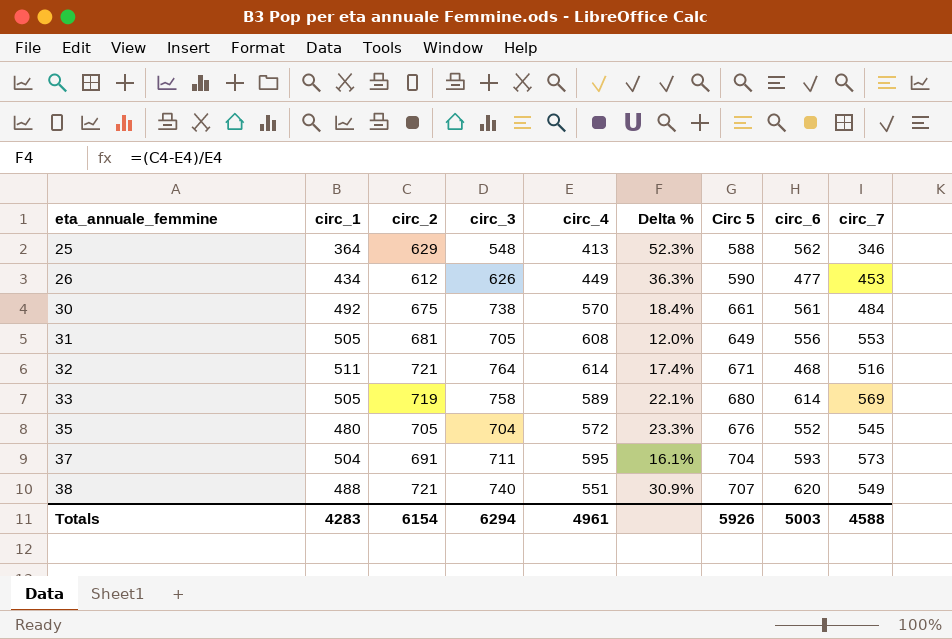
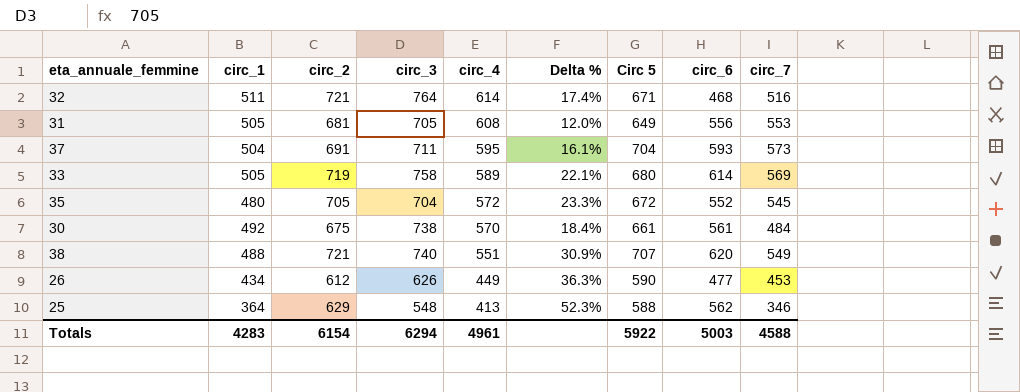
row order: eta_annuale_femmine ascending -> circ_4 descending
35 | Circ 5: 676 -> 672
Totals | Circ 5: 5926 -> 5922

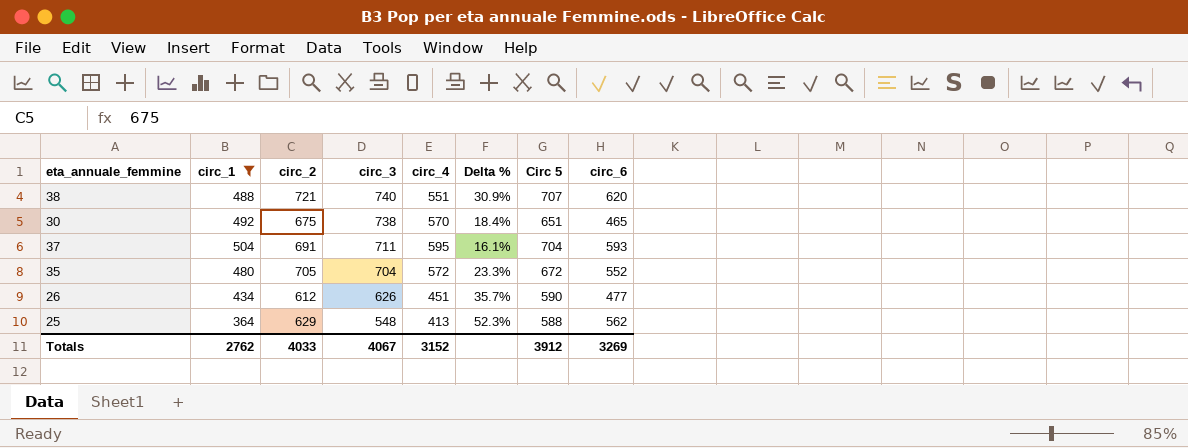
filter: none -> circ_1 <= 504
row order: circ_4 descending -> circ_3 descending
column circ_7 | position: 9 -> none
30 | Circ 5: 661 -> 651
30 | circ_6: 561 -> 465
26 | circ_4: 449 -> 451
26 | Delta %: 36.3% -> 35.7%
Totals | circ_1: 4283 -> 2762
Totals | circ_2: 6154 -> 4033
Totals | circ_3: 6294 -> 4067
Totals | circ_4: 4961 -> 3152
Totals | Circ 5: 5922 -> 3912
Totals | circ_6: 5003 -> 3269

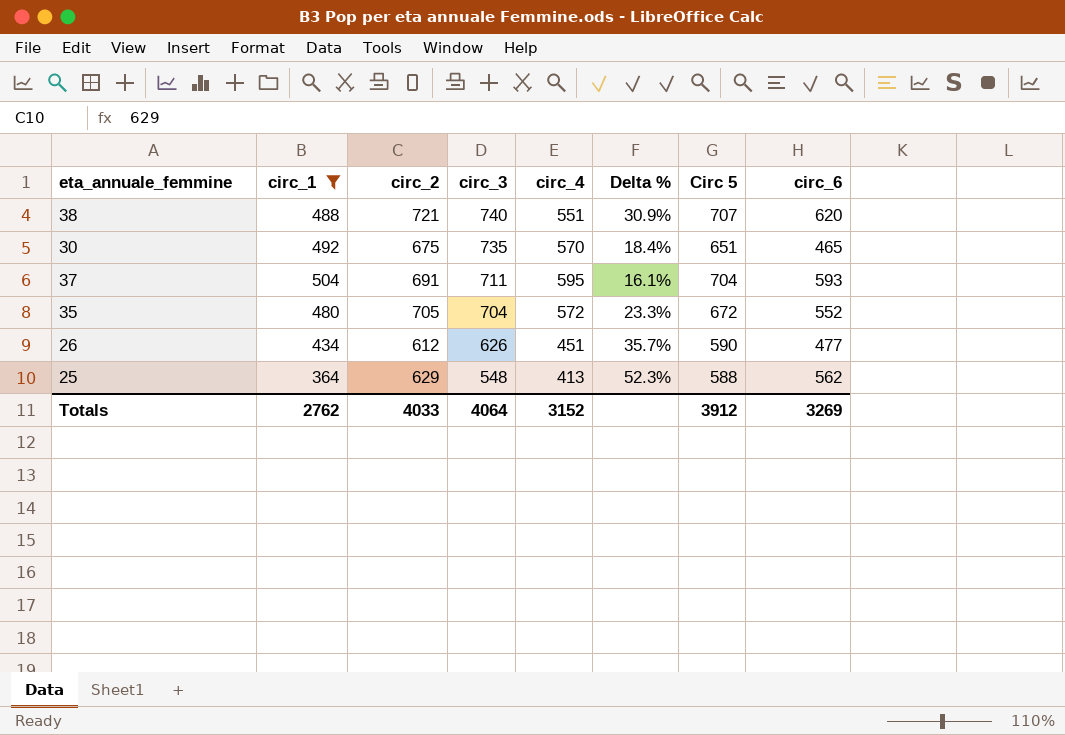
30 | circ_3: 738 -> 735
Totals | circ_3: 4067 -> 4064

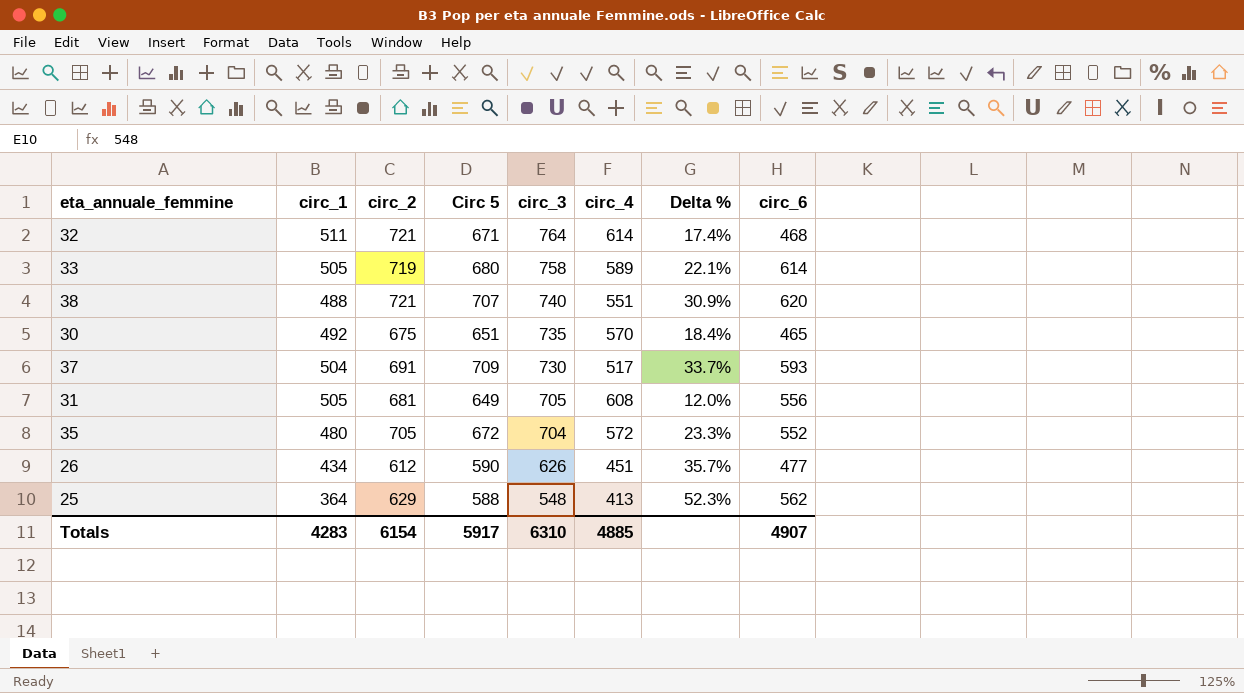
filter: circ_1 <= 504 -> none
column Circ 5 | position: 7 -> 4
37 | Circ 5: 704 -> 709
37 | circ_3: 711 -> 730
37 | circ_4: 595 -> 517
37 | Delta %: 16.1% -> 33.7%
Totals | circ_1: 2762 -> 4283
Totals | circ_2: 4033 -> 6154
Totals | Circ 5: 3912 -> 5917
Totals | circ_3: 4064 -> 6310
Totals | circ_4: 3152 -> 4885
Totals | circ_6: 3269 -> 4907

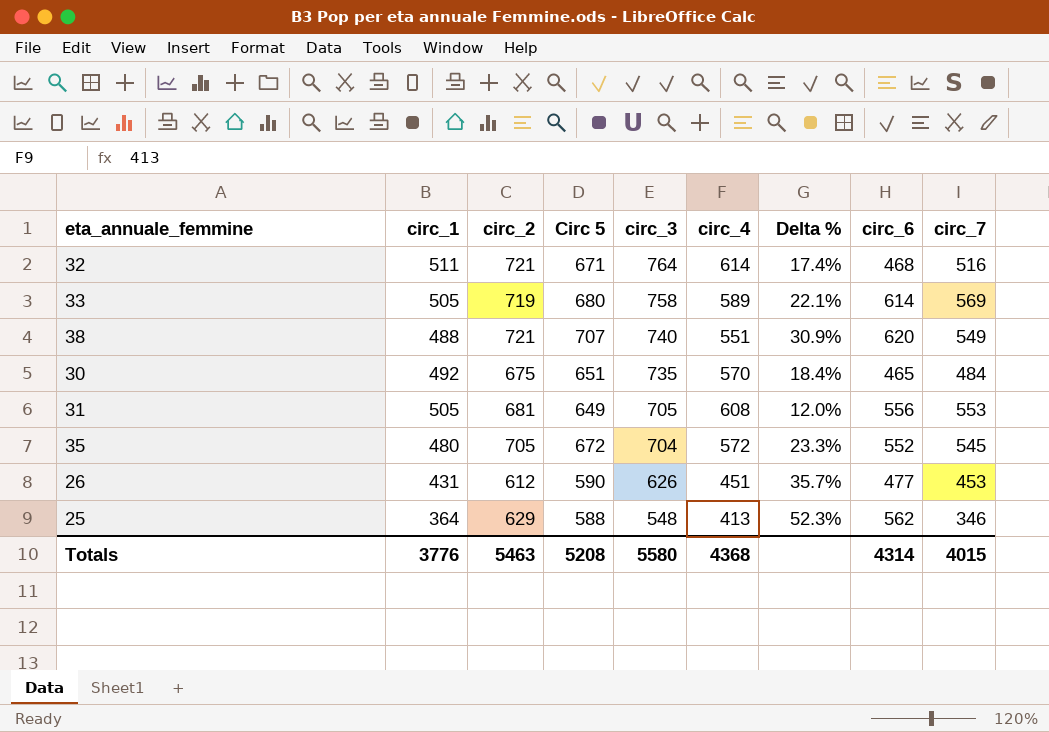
column circ_7 | position: none -> 9
row 37: 504 | 691 | 709 | 730 | 517 | 33.7% | 593 -> none
26 | circ_1: 434 -> 431
Totals | circ_1: 4283 -> 3776
Totals | circ_2: 6154 -> 5463
Totals | Circ 5: 5917 -> 5208
Totals | circ_3: 6310 -> 5580
Totals | circ_4: 4885 -> 4368
Totals | circ_6: 4907 -> 4314

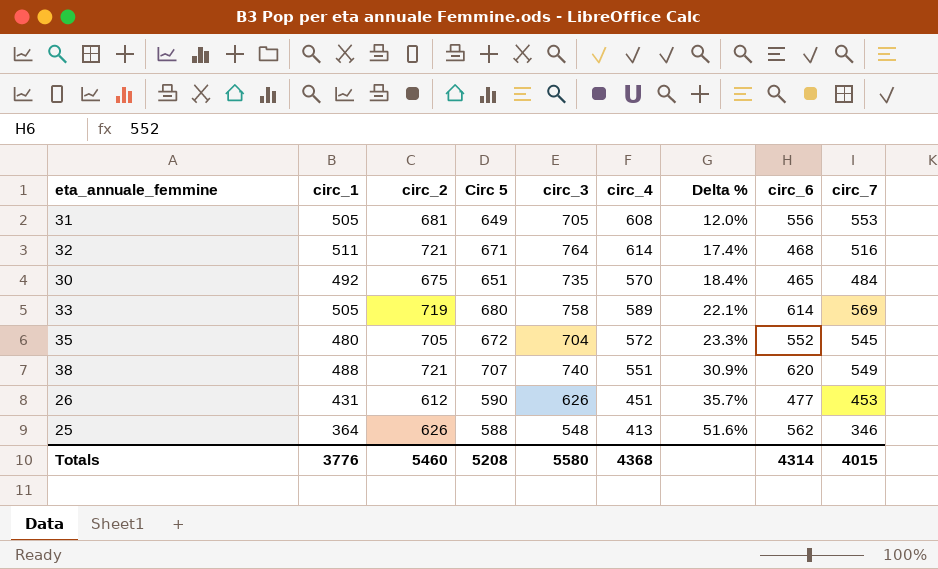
row order: circ_3 descending -> Delta % ascending
25 | circ_2: 629 -> 626
25 | Delta %: 52.3% -> 51.6%
Totals | circ_2: 5463 -> 5460

